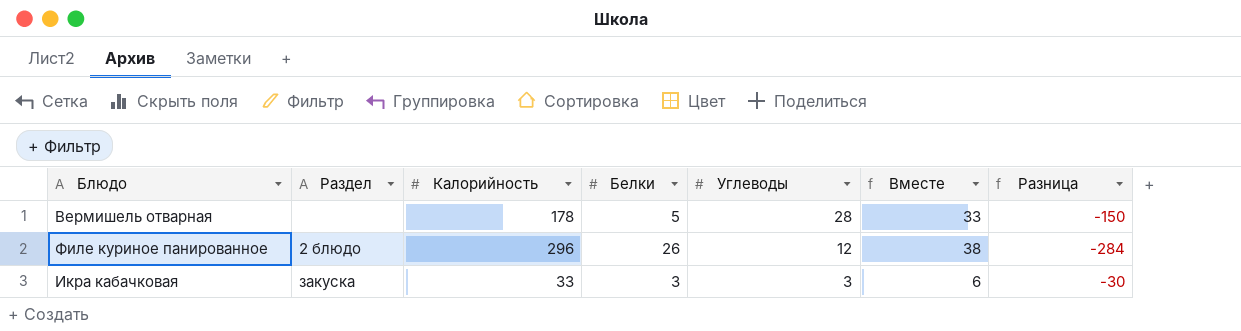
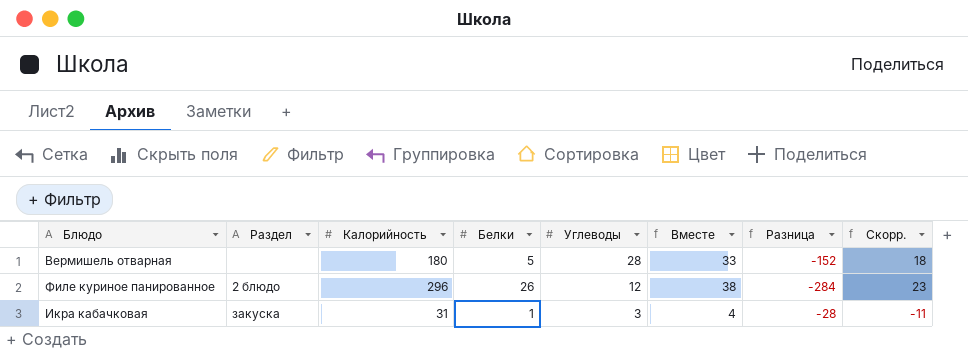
column Скорр. | formula: none -> [Вместе] - 15
Вермишель отварная | Калорийность: 178 -> 180
Вермишель отварная | Разница: -150 -> -152
Икра кабачковая | Калорийность: 33 -> 31
Икра кабачковая | Белки: 3 -> 1
Икра кабачковая | Вместе: 6 -> 4
Икра кабачковая | Разница: -30 -> -28

